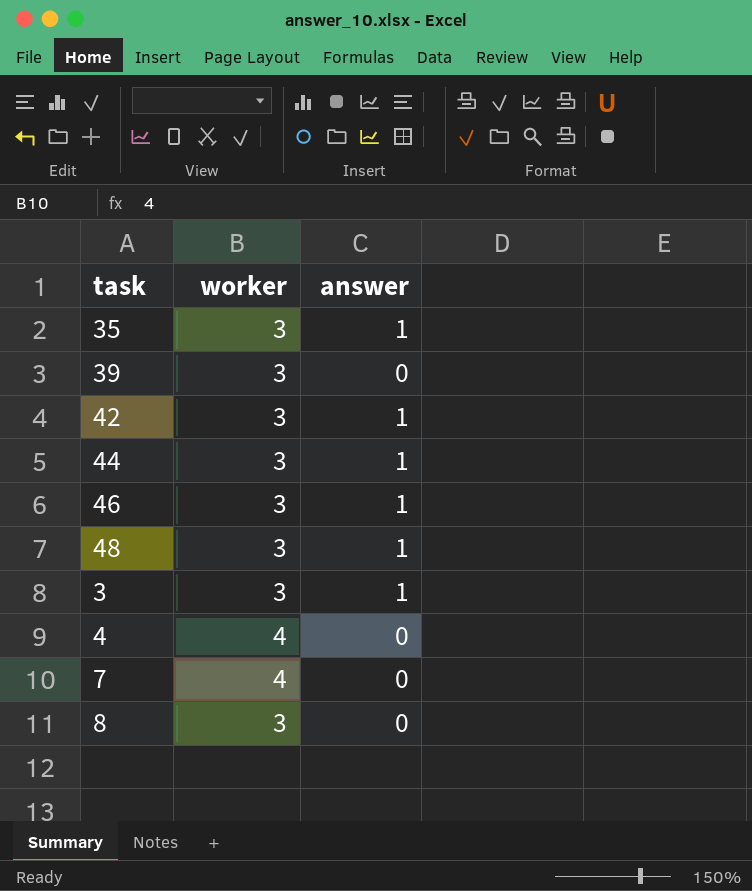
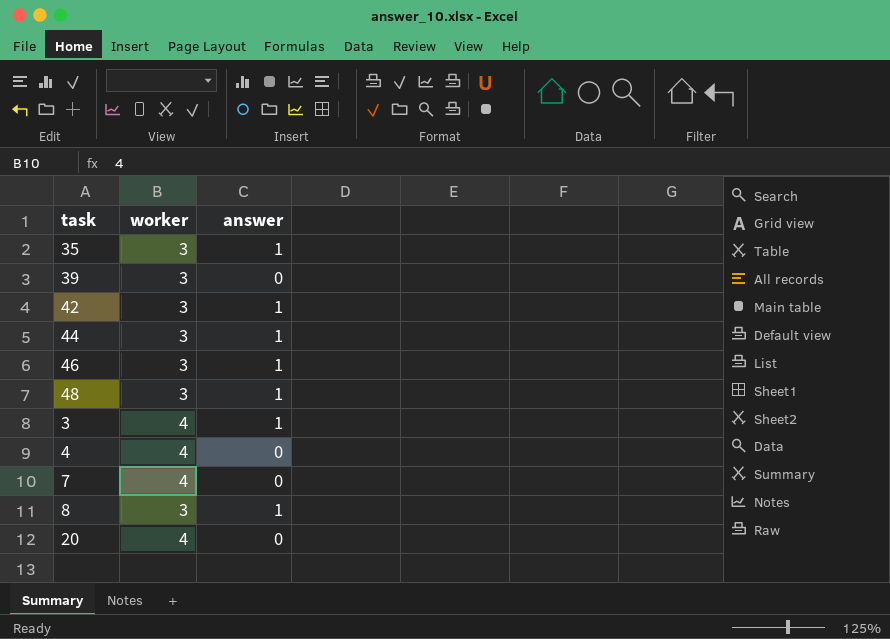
3 | worker: 3 -> 4
8 | answer: 0 -> 1
row 20: none -> 4 | 0

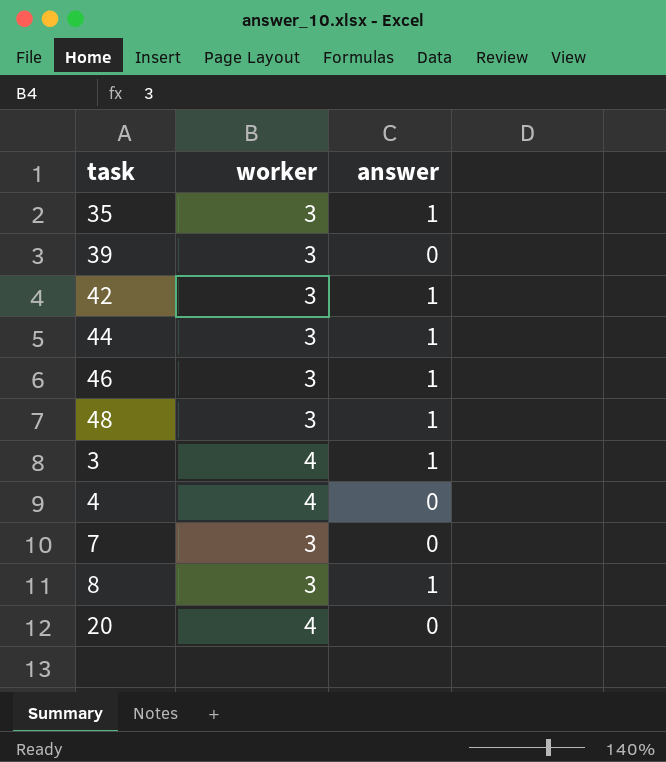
7 | worker: 4 -> 3

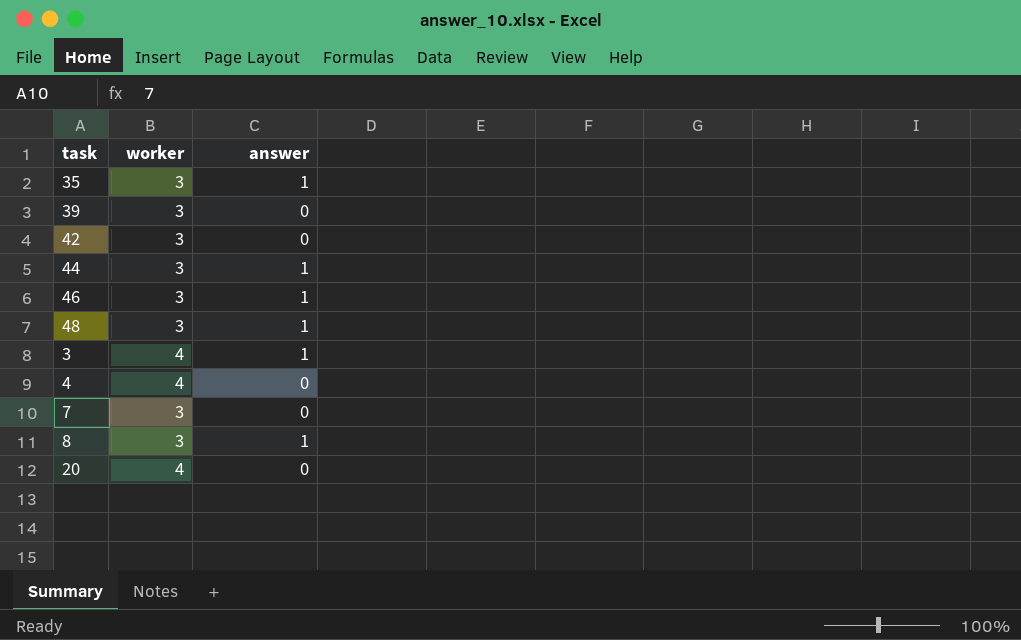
42 | answer: 1 -> 0

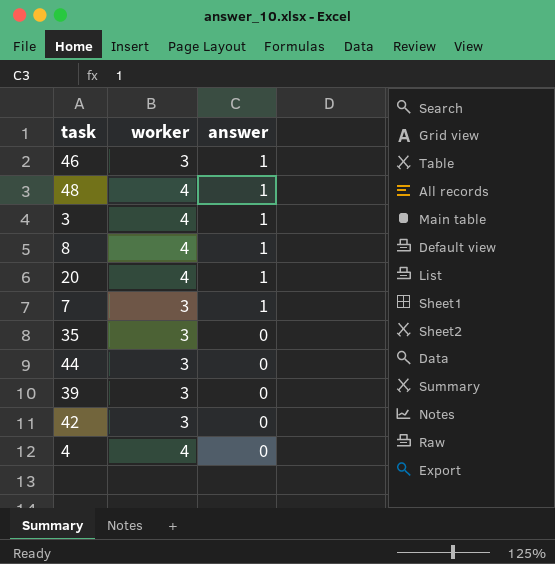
row order: none -> answer descending
48 | worker: 3 -> 4
8 | worker: 3 -> 4
20 | answer: 0 -> 1
7 | answer: 0 -> 1
35 | answer: 1 -> 0
44 | answer: 1 -> 0

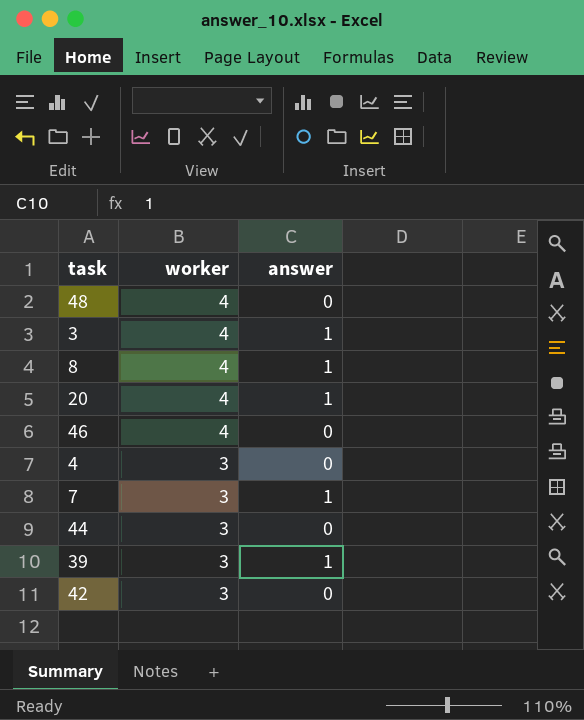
row order: answer descending -> worker descending
row 35: 3 | 0 -> none
48 | answer: 1 -> 0
46 | worker: 3 -> 4
46 | answer: 1 -> 0
4 | worker: 4 -> 3
39 | answer: 0 -> 1

